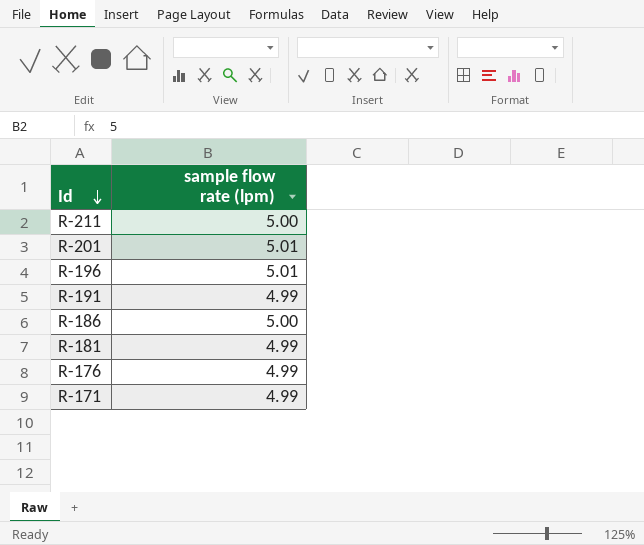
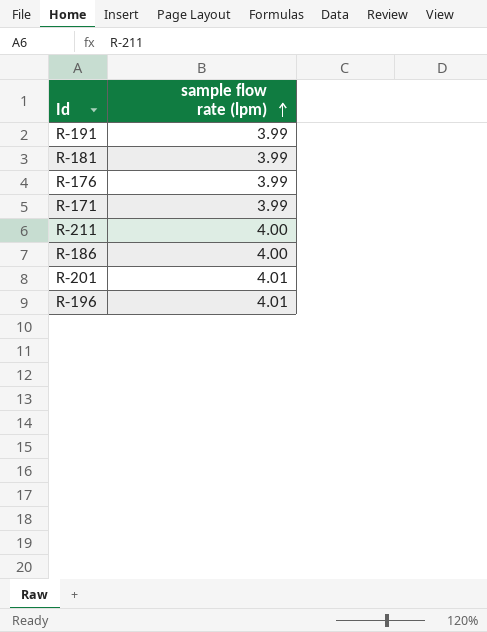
row order: Id descending -> sample flow rate (lpm) ascending
R-191 | sample flow rate (lpm): 4.99 -> 3.99
R-181 | sample flow rate (lpm): 4.99 -> 3.99
R-176 | sample flow rate (lpm): 4.99 -> 3.99
R-171 | sample flow rate (lpm): 4.99 -> 3.99
R-211 | sample flow rate (lpm): 5.00 -> 4.00
R-186 | sample flow rate (lpm): 5.00 -> 4.00
R-201 | sample flow rate (lpm): 5.01 -> 4.01
R-196 | sample flow rate (lpm): 5.01 -> 4.01

